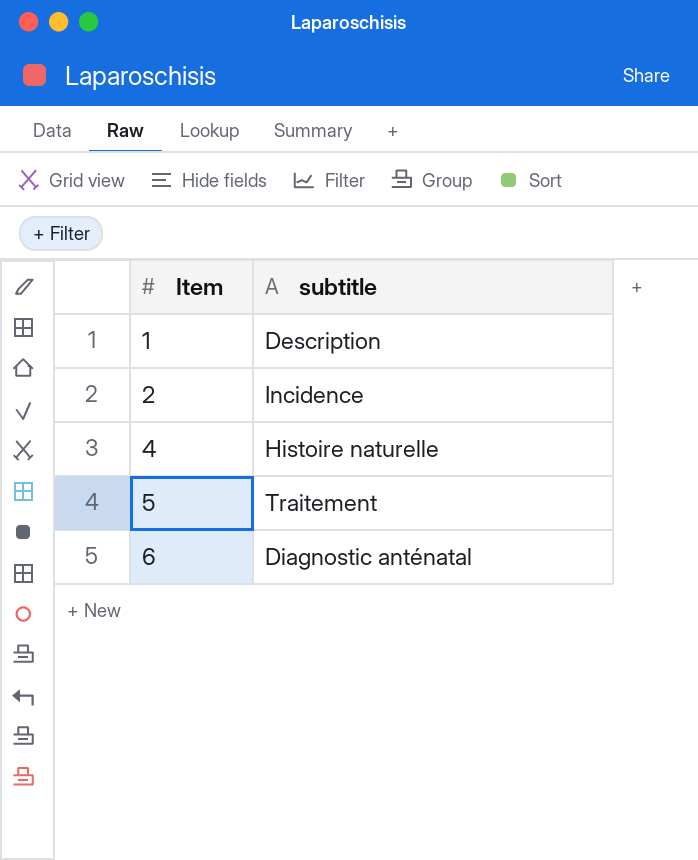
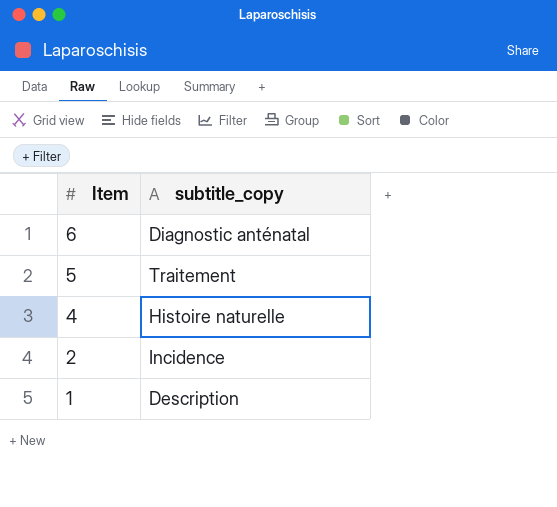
row order: Item ascending -> Item descending
column name: subtitle -> subtitle_copy

